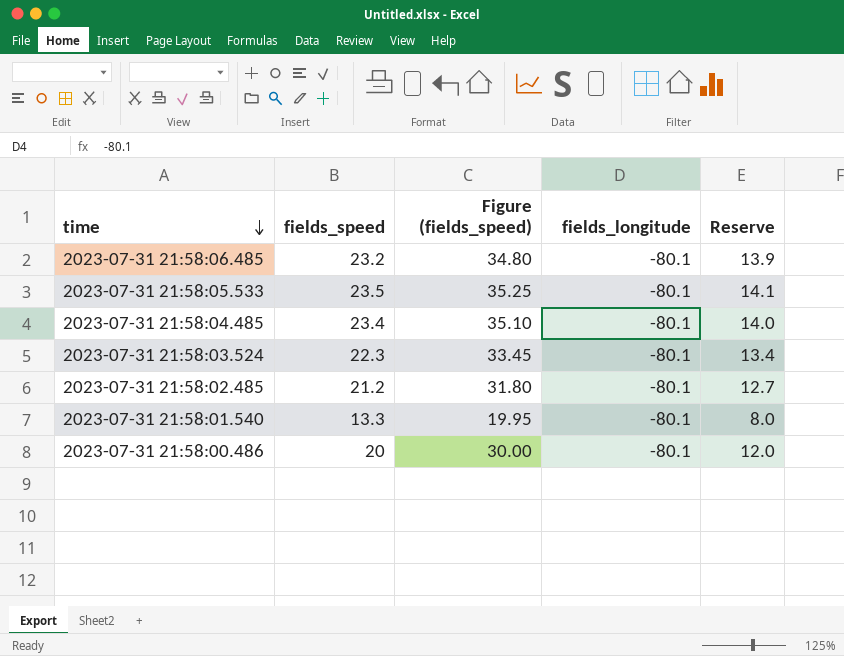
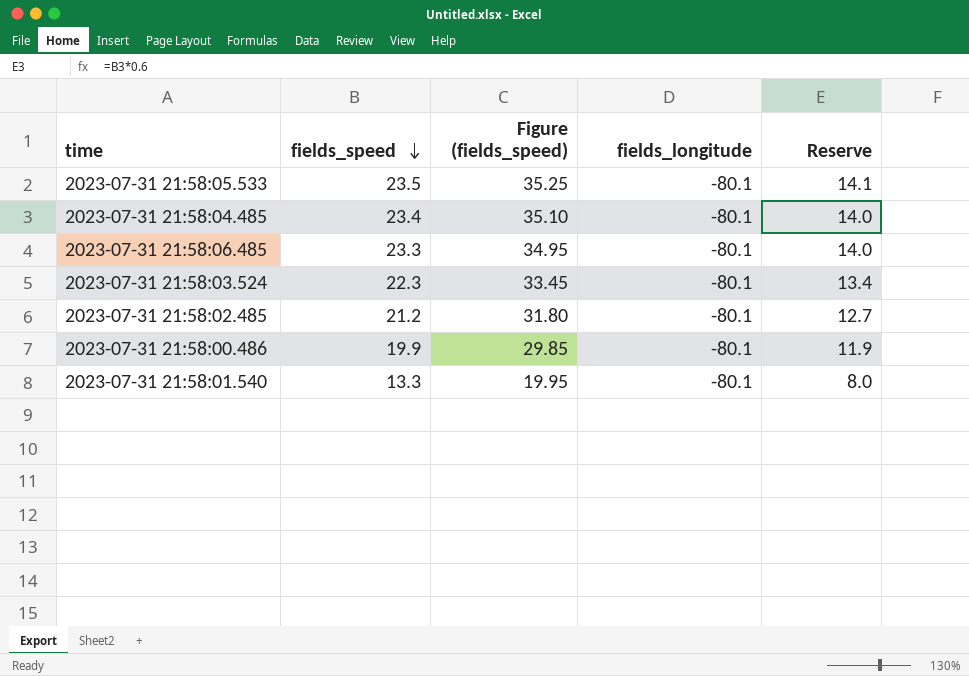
row order: time descending -> fields_speed descending
2023-07-31 21:58:06.485 | fields_speed: 23.2 -> 23.3
2023-07-31 21:58:06.485 | Figure (fields_speed): 34.80 -> 34.95
2023-07-31 21:58:06.485 | Reserve: 13.9 -> 14.0
2023-07-31 21:58:00.486 | fields_speed: 20 -> 19.9
2023-07-31 21:58:00.486 | Figure (fields_speed): 30.00 -> 29.85
2023-07-31 21:58:00.486 | Reserve: 12.0 -> 11.9

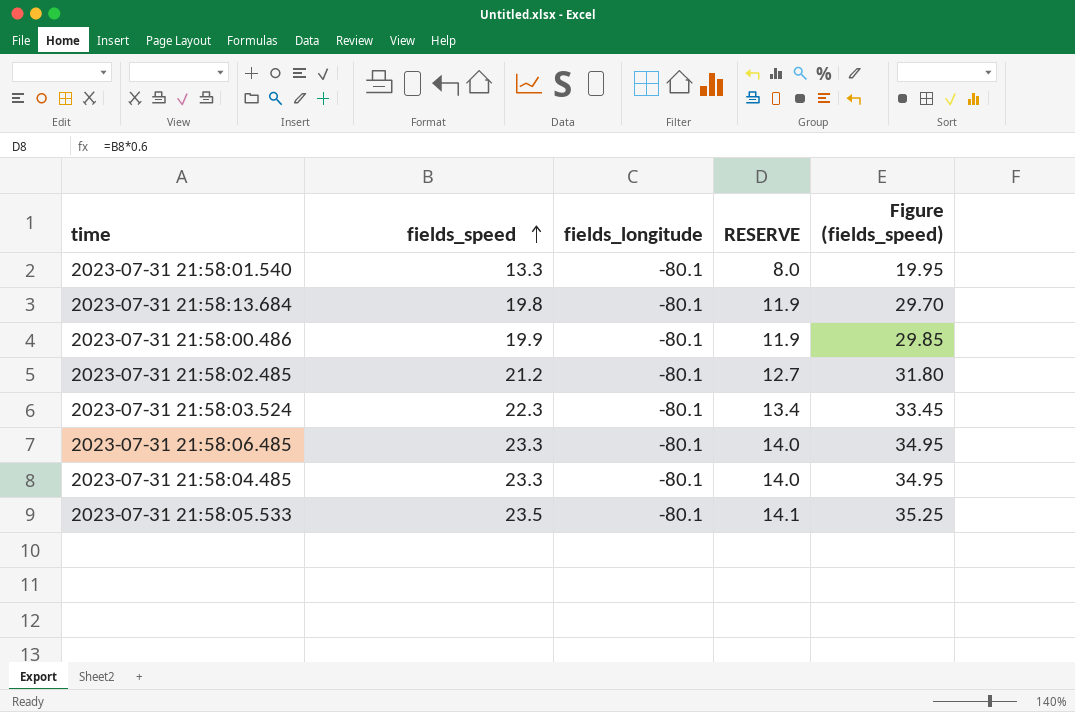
row order: fields_speed descending -> fields_speed ascending
column name: Reserve -> RESERVE
column Figure (fields_speed) | position: 3 -> 5
row 2023-07-31 21:58:13.684: none -> 19.8 | -80.1 | 11.9 | 29.70
2023-07-31 21:58:04.485 | fields_speed: 23.4 -> 23.3
2023-07-31 21:58:04.485 | Figure (fields_speed): 35.10 -> 34.95

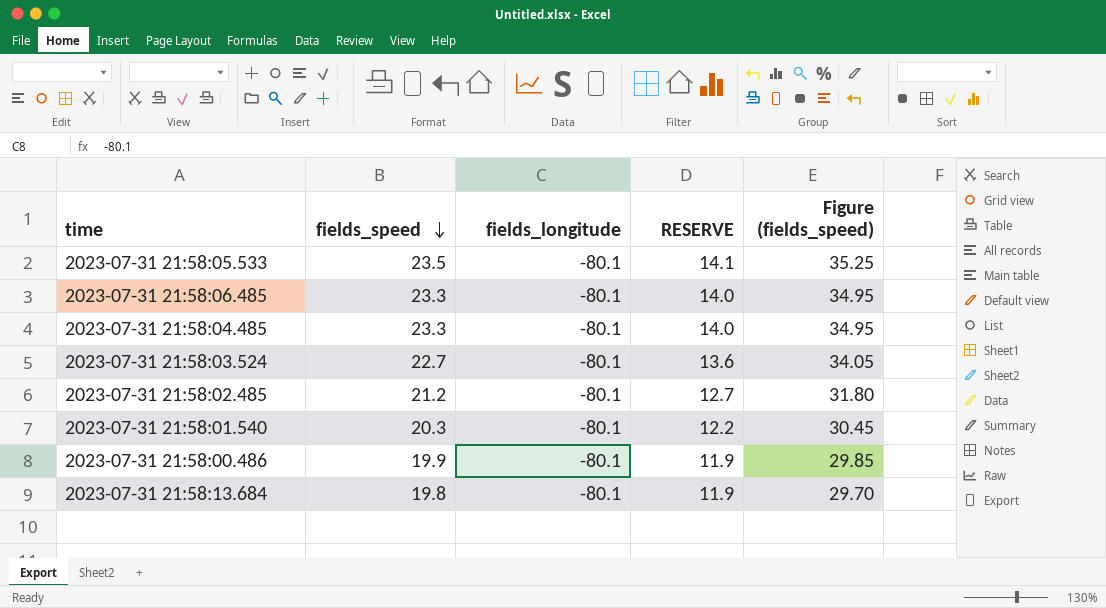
row order: fields_speed ascending -> fields_speed descending
2023-07-31 21:58:03.524 | fields_speed: 22.3 -> 22.7
2023-07-31 21:58:03.524 | RESERVE: 13.4 -> 13.6
2023-07-31 21:58:03.524 | Figure (fields_speed): 33.45 -> 34.05
2023-07-31 21:58:01.540 | fields_speed: 13.3 -> 20.3
2023-07-31 21:58:01.540 | RESERVE: 8.0 -> 12.2
2023-07-31 21:58:01.540 | Figure (fields_speed): 19.95 -> 30.45

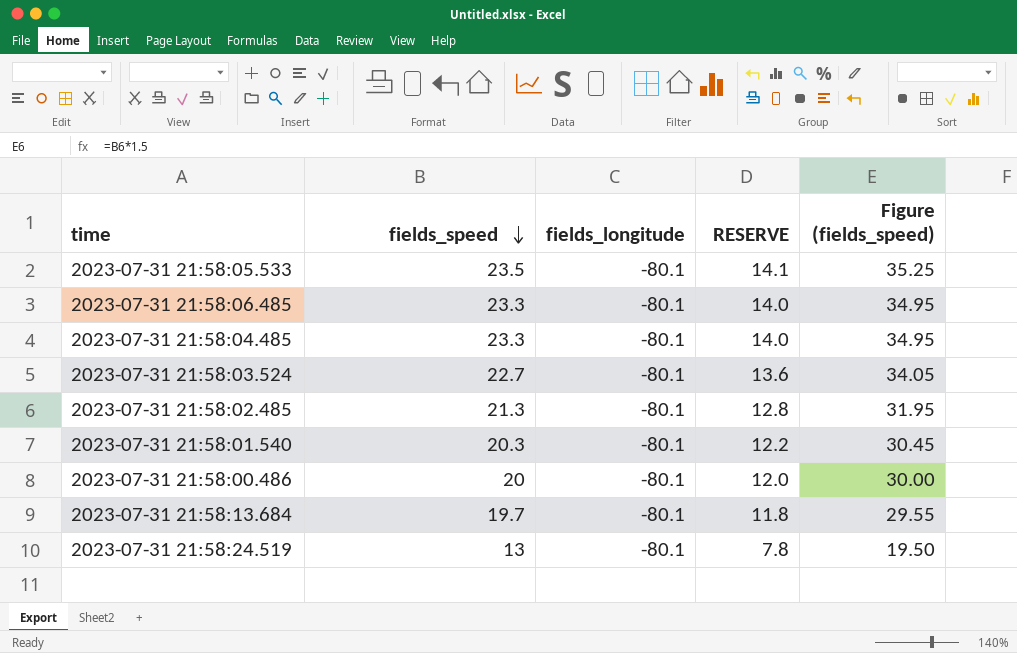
2023-07-31 21:58:02.485 | fields_speed: 21.2 -> 21.3
2023-07-31 21:58:02.485 | RESERVE: 12.7 -> 12.8
2023-07-31 21:58:02.485 | Figure (fields_speed): 31.80 -> 31.95
2023-07-31 21:58:00.486 | fields_speed: 19.9 -> 20
2023-07-31 21:58:00.486 | RESERVE: 11.9 -> 12.0
2023-07-31 21:58:00.486 | Figure (fields_speed): 29.85 -> 30.00
2023-07-31 21:58:13.684 | fields_speed: 19.8 -> 19.7
2023-07-31 21:58:13.684 | RESERVE: 11.9 -> 11.8
2023-07-31 21:58:13.684 | Figure (fields_speed): 29.70 -> 29.55
row 2023-07-31 21:58:24.519: none -> 13 | -80.1 | 7.8 | 19.50

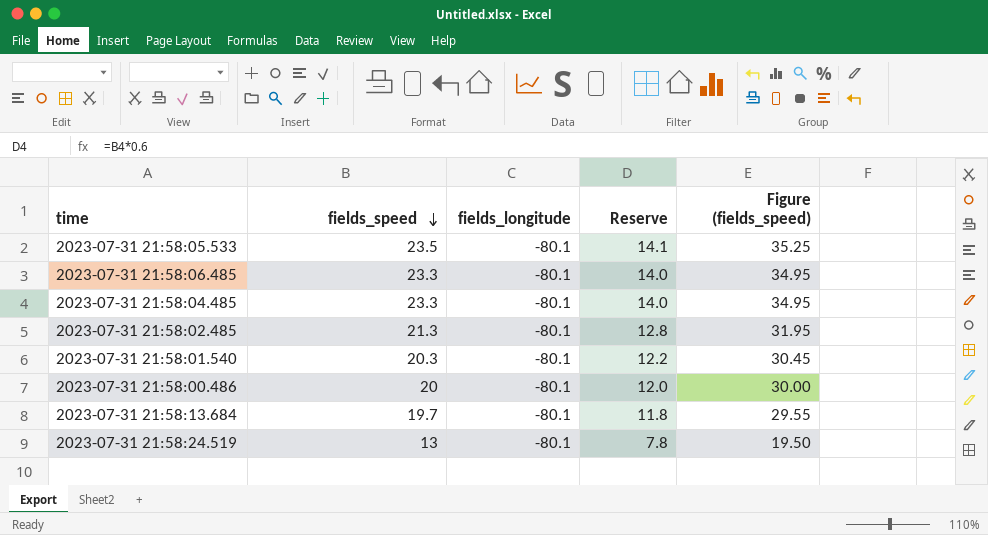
column name: RESERVE -> Reserve
row 2023-07-31 21:58:03.524: 22.7 | -80.1 | 13.6 | 34.05 -> none

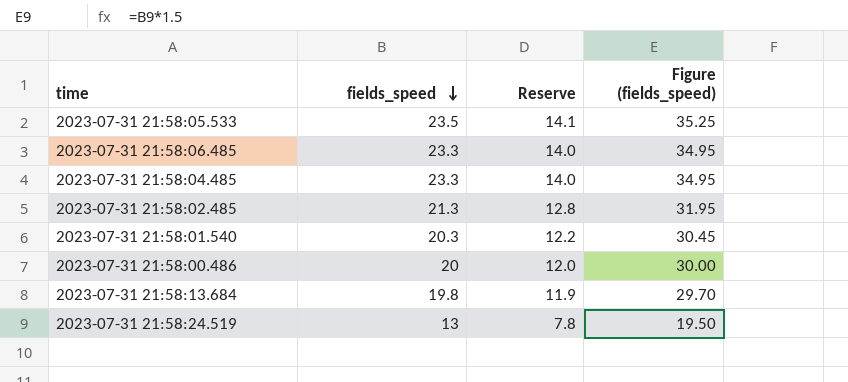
column fields_longitude | position: 3 -> none
2023-07-31 21:58:13.684 | fields_speed: 19.7 -> 19.8
2023-07-31 21:58:13.684 | Reserve: 11.8 -> 11.9
2023-07-31 21:58:13.684 | Figure (fields_speed): 29.55 -> 29.70

